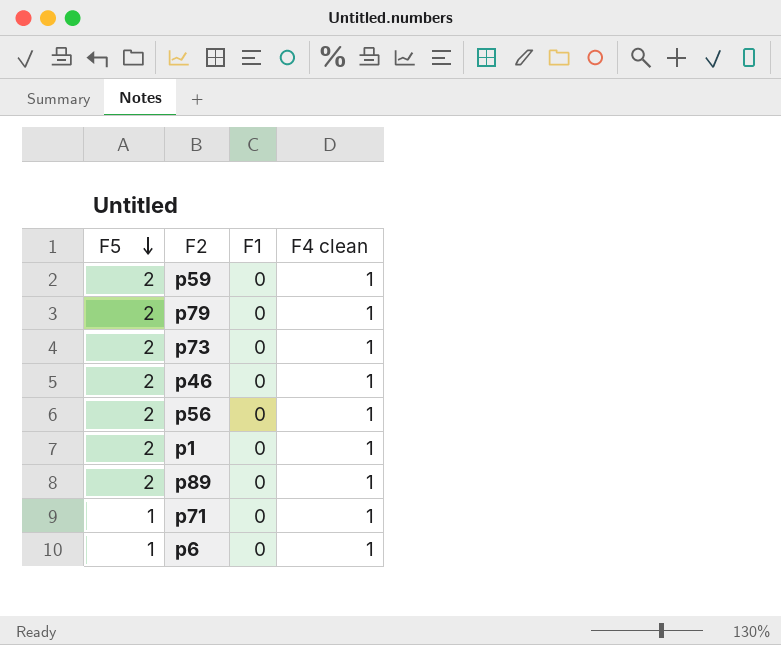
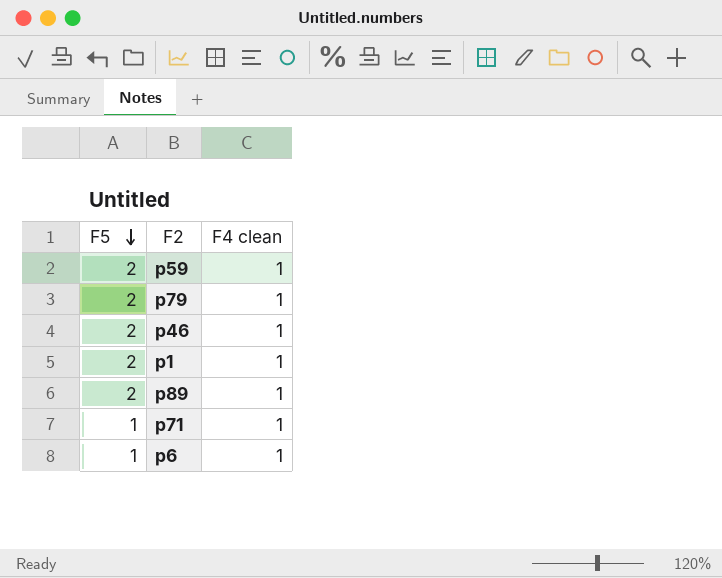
column F1 | position: 3 -> none
row p73: 2 | 0 | 1 -> none
row p56: 2 | 0 | 1 -> none

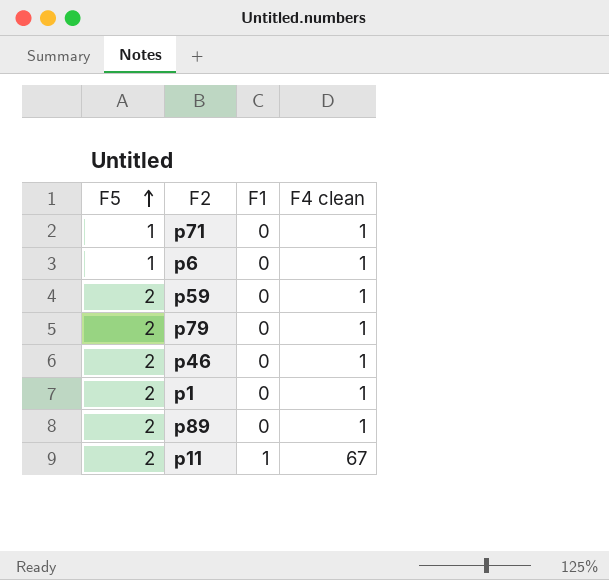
row order: F5 descending -> F5 ascending
column F1 | position: none -> 3
row p11: none -> 2 | 1 | 67

